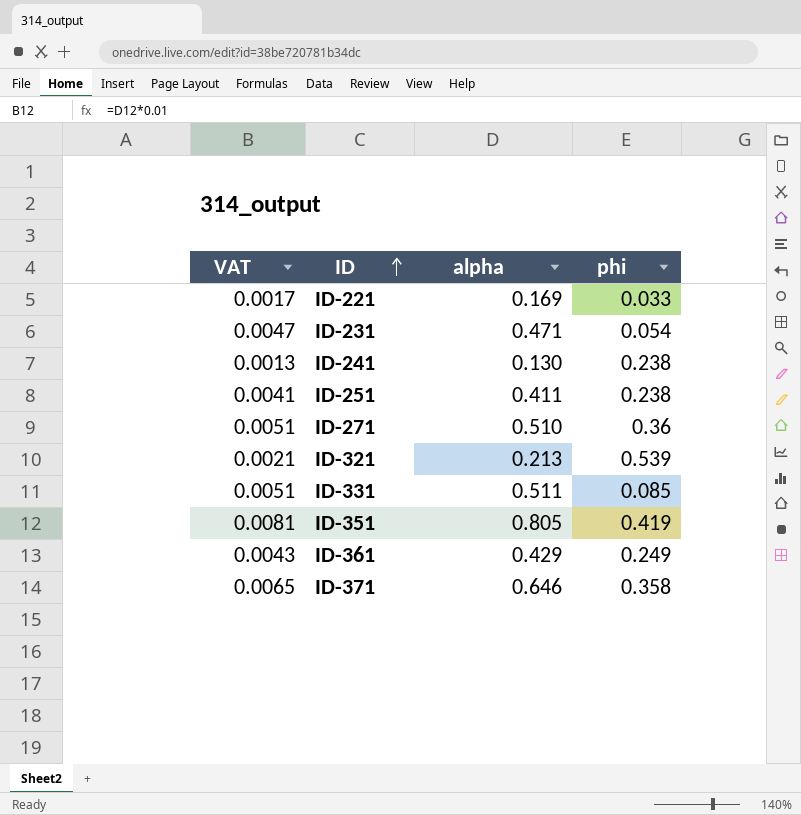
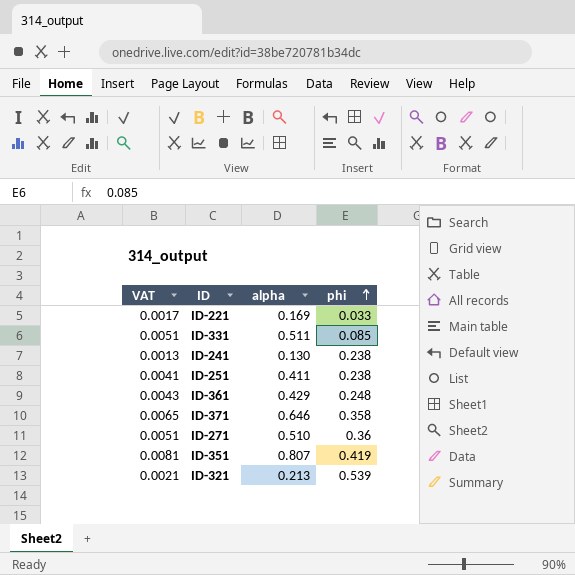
row order: ID ascending -> phi ascending
row ID-231: 0.0047 | 0.471 | 0.054 -> none
ID-361 | phi: 0.249 -> 0.248
ID-351 | alpha: 0.805 -> 0.807

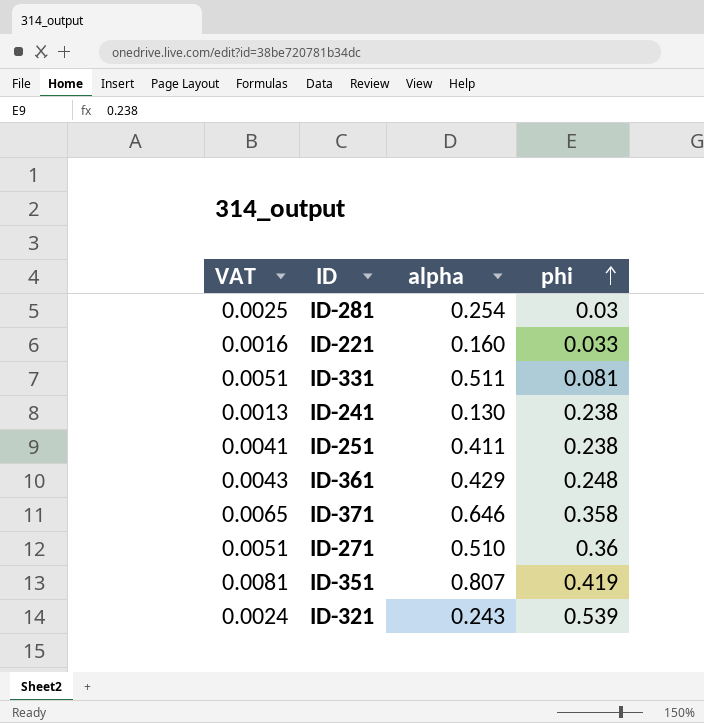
row ID-281: none -> 0.0025 | 0.254 | 0.03
ID-221 | VAT: 0.0017 -> 0.0016
ID-221 | alpha: 0.169 -> 0.160
ID-331 | phi: 0.085 -> 0.081
ID-321 | VAT: 0.0021 -> 0.0024
ID-321 | alpha: 0.213 -> 0.243

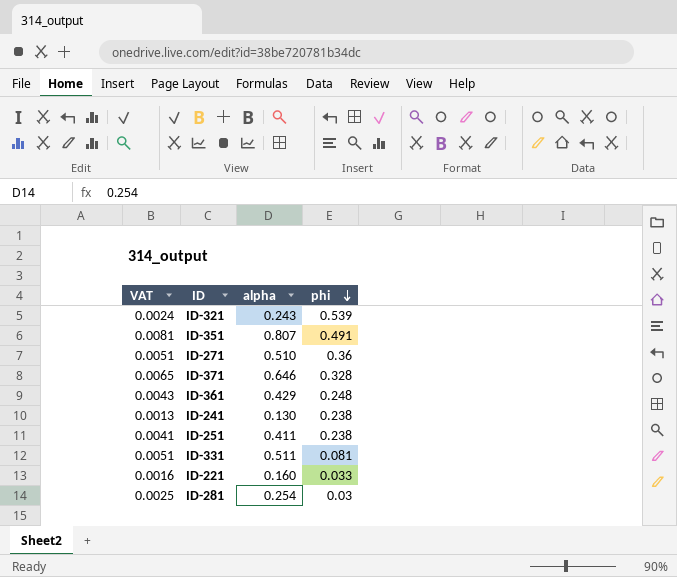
row order: phi ascending -> phi descending
ID-351 | phi: 0.419 -> 0.491
ID-371 | phi: 0.358 -> 0.328

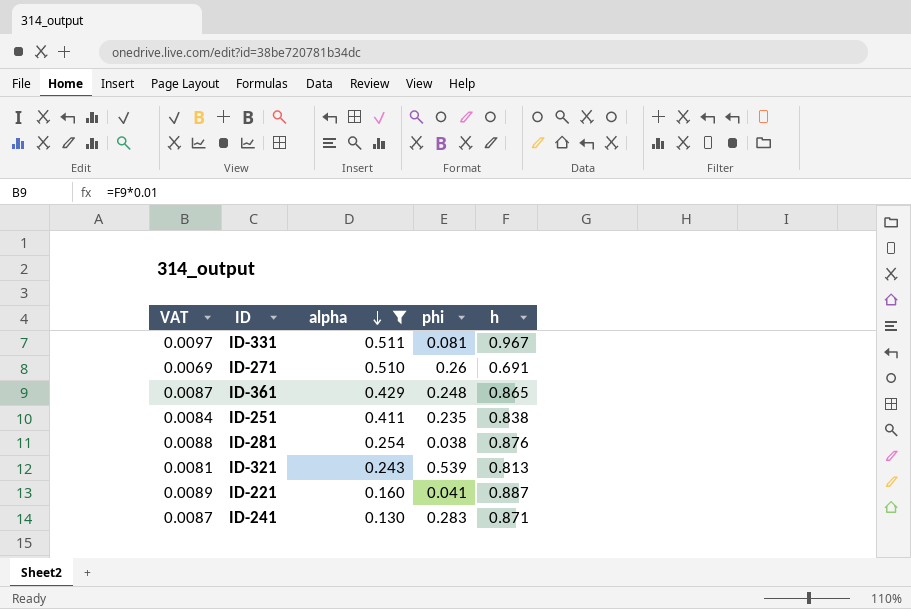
filter: none -> alpha <= 0.511
row order: phi descending -> alpha descending
column VAT | formula: [alpha] * 0.01 -> [h] * 0.01
column h | position: none -> 5
ID-271 | phi: 0.36 -> 0.26
ID-251 | phi: 0.238 -> 0.235
ID-281 | phi: 0.03 -> 0.038
ID-221 | phi: 0.033 -> 0.041
ID-241 | phi: 0.238 -> 0.283

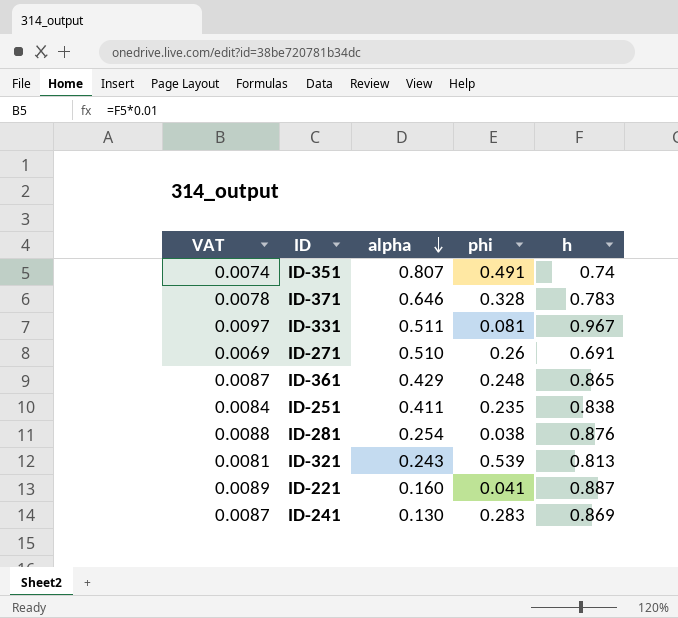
filter: alpha <= 0.511 -> none
ID-241 | h: 0.871 -> 0.869

